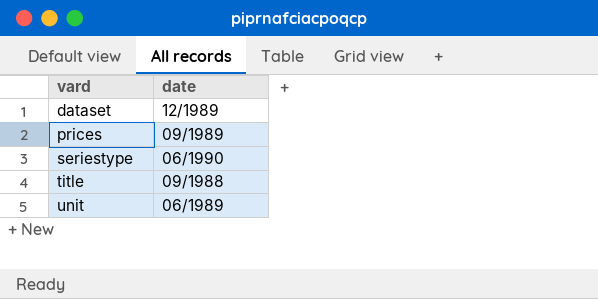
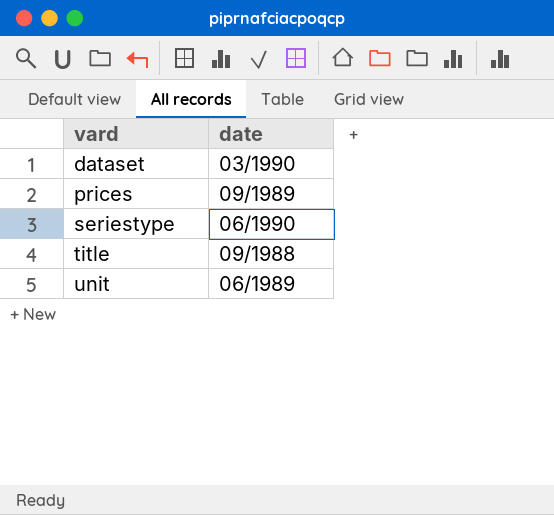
dataset | date: 12/1989 -> 03/1990

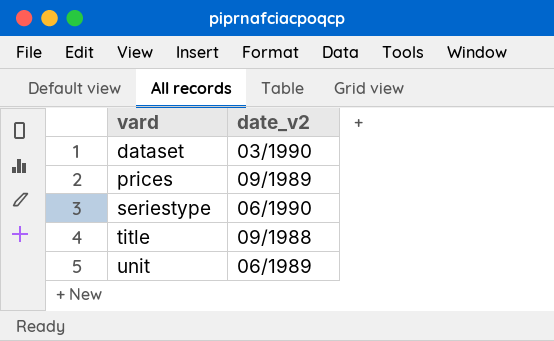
column name: date -> date_v2

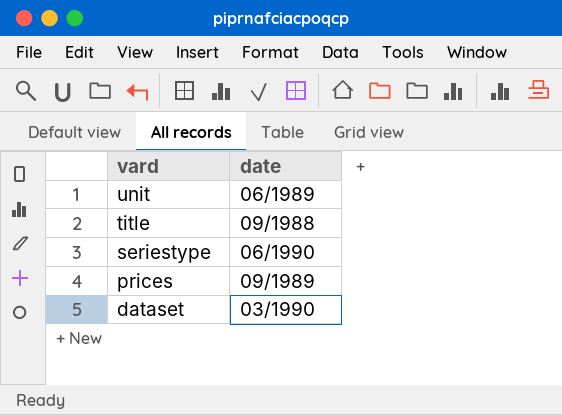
row order: vard ascending -> vard descending
column name: date_v2 -> date

